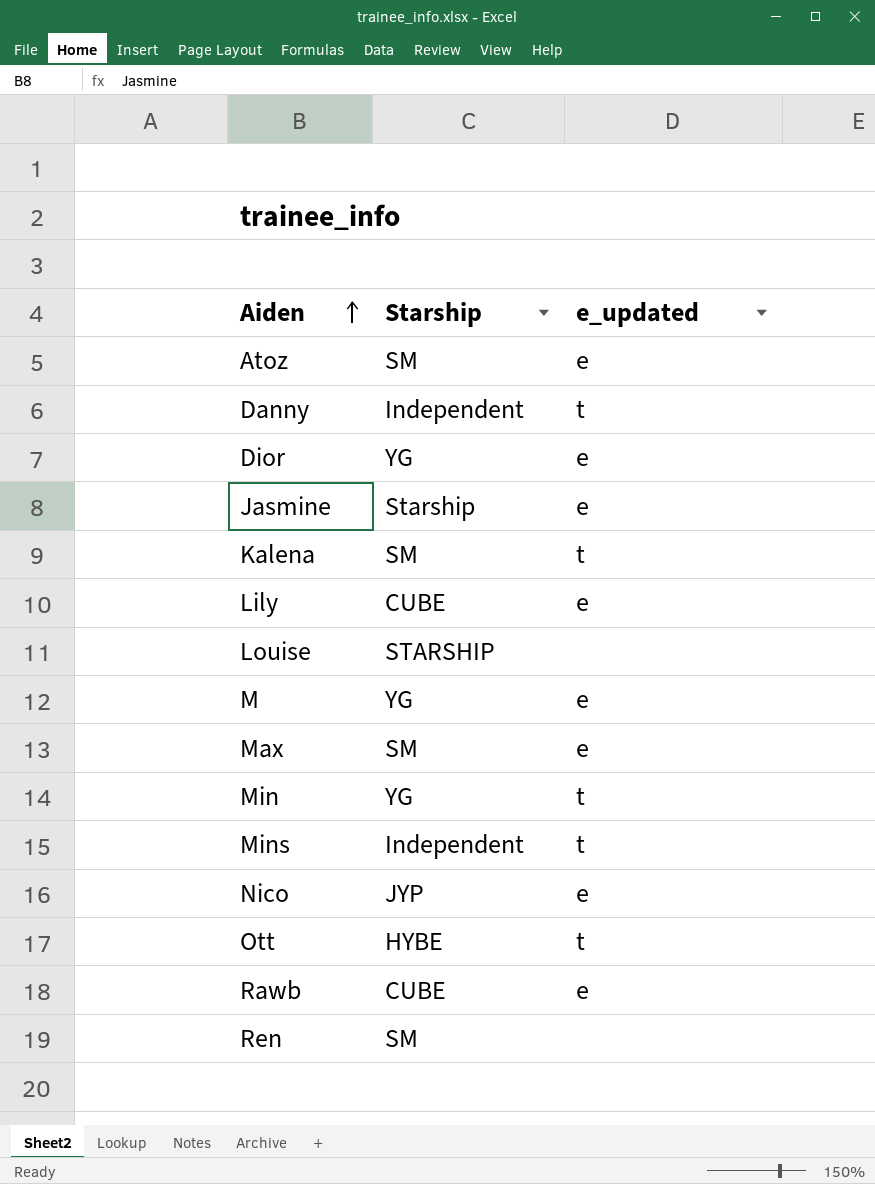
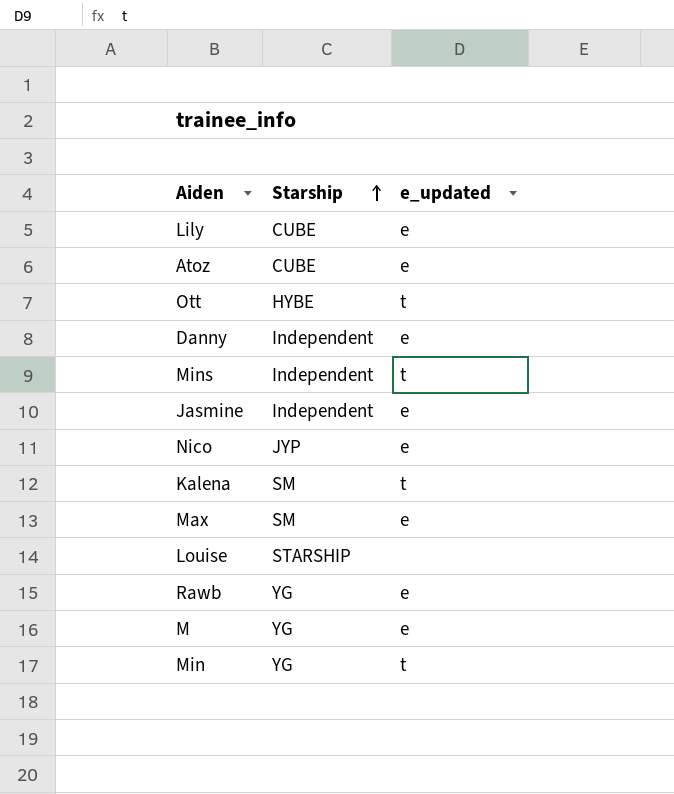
row order: Aiden ascending -> Starship ascending
row Dior: YG | e -> none
row Ren: SM | none -> none
Atoz | Starship: SM -> CUBE
Danny | e_updated: t -> e
Jasmine | Starship: Starship -> Independent
Rawb | Starship: CUBE -> YG

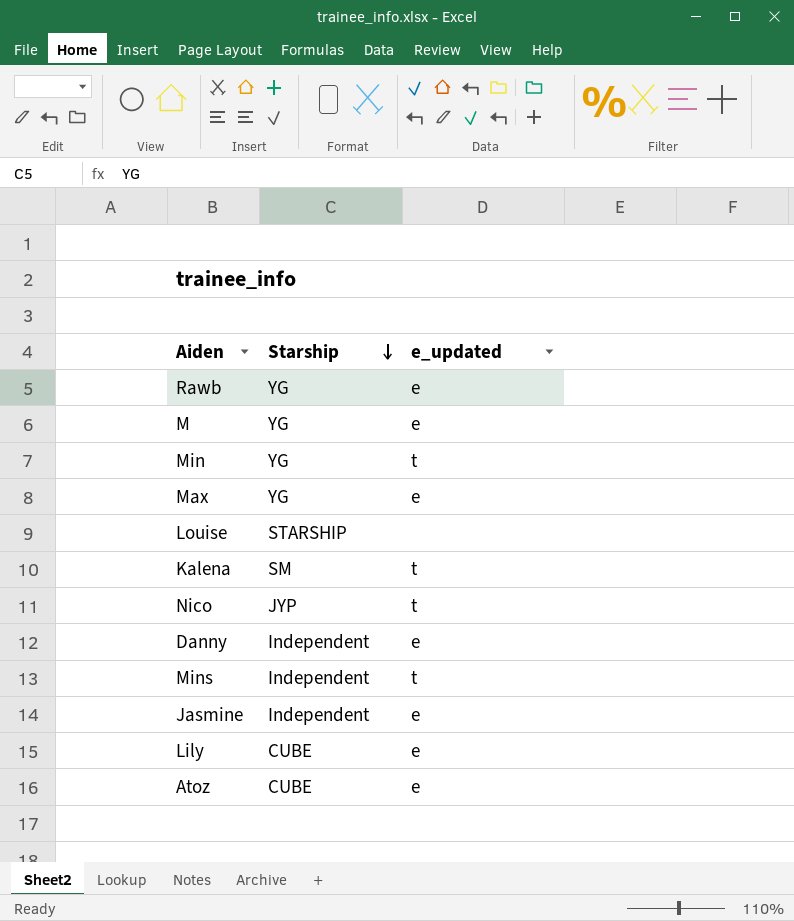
row order: Starship ascending -> Starship descending
row Ott: HYBE | t -> none
Max | Starship: SM -> YG
Nico | e_updated: e -> t

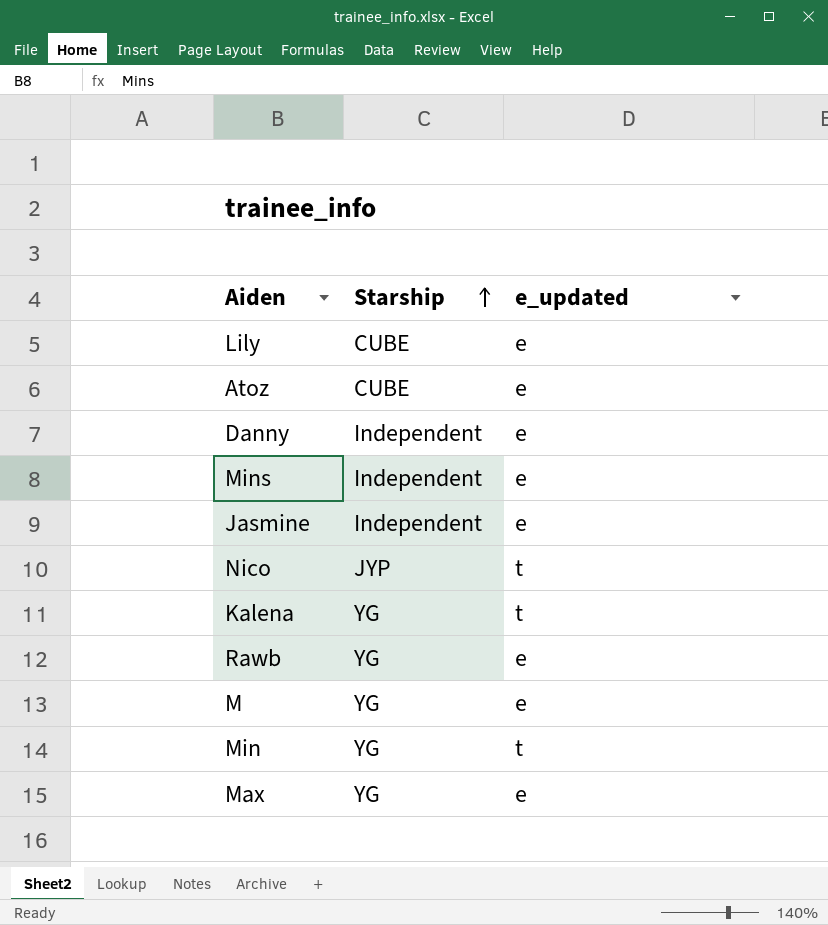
row order: Starship descending -> Starship ascending
row Louise: STARSHIP | none -> none
Mins | e_updated: t -> e
Kalena | Starship: SM -> YG

